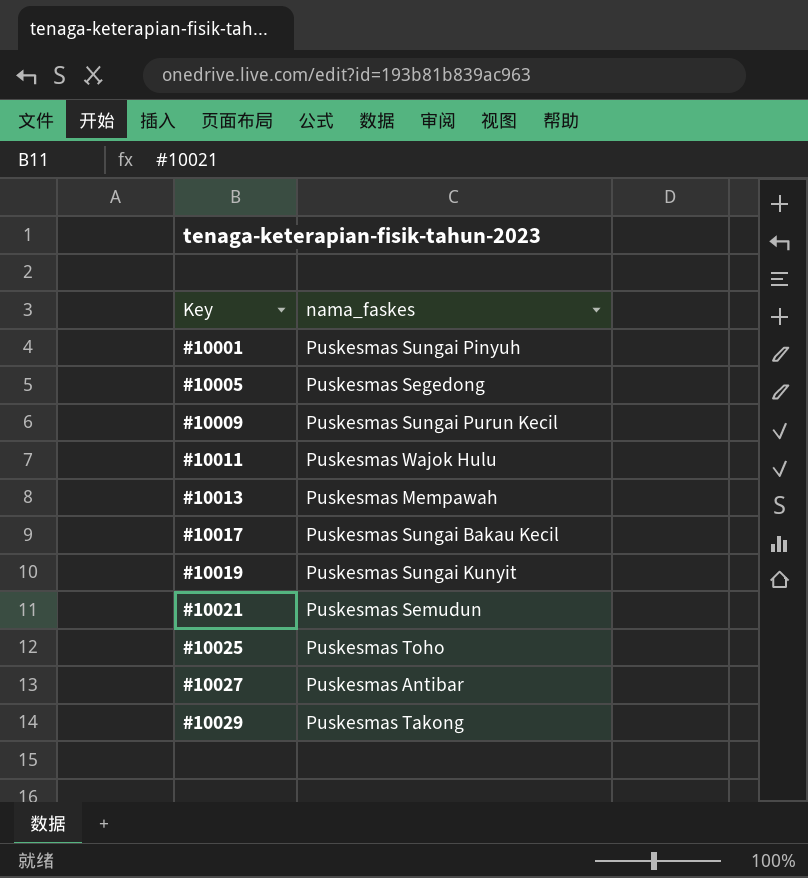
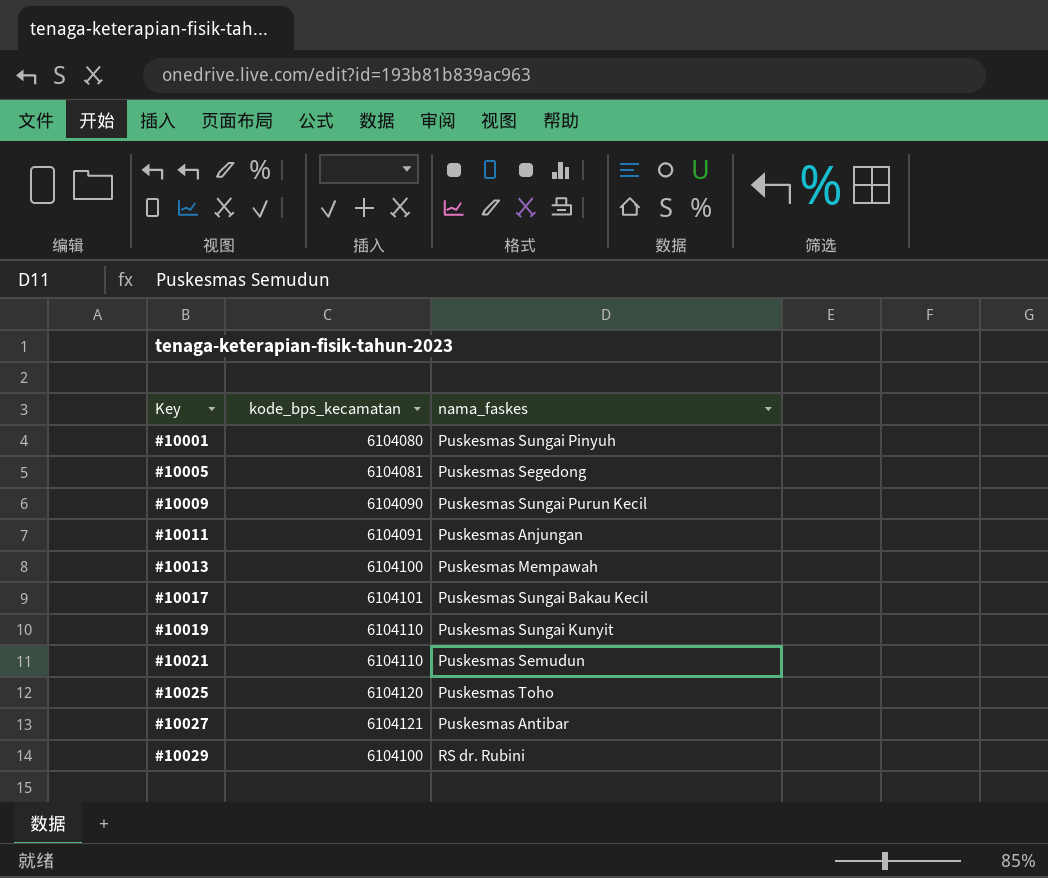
column kode_bps_kecamatan | position: none -> 2
#10011 | nama_faskes: Puskesmas Wajok Hulu -> Puskesmas Anjungan
#10029 | nama_faskes: Puskesmas Takong -> RS dr. Rubini

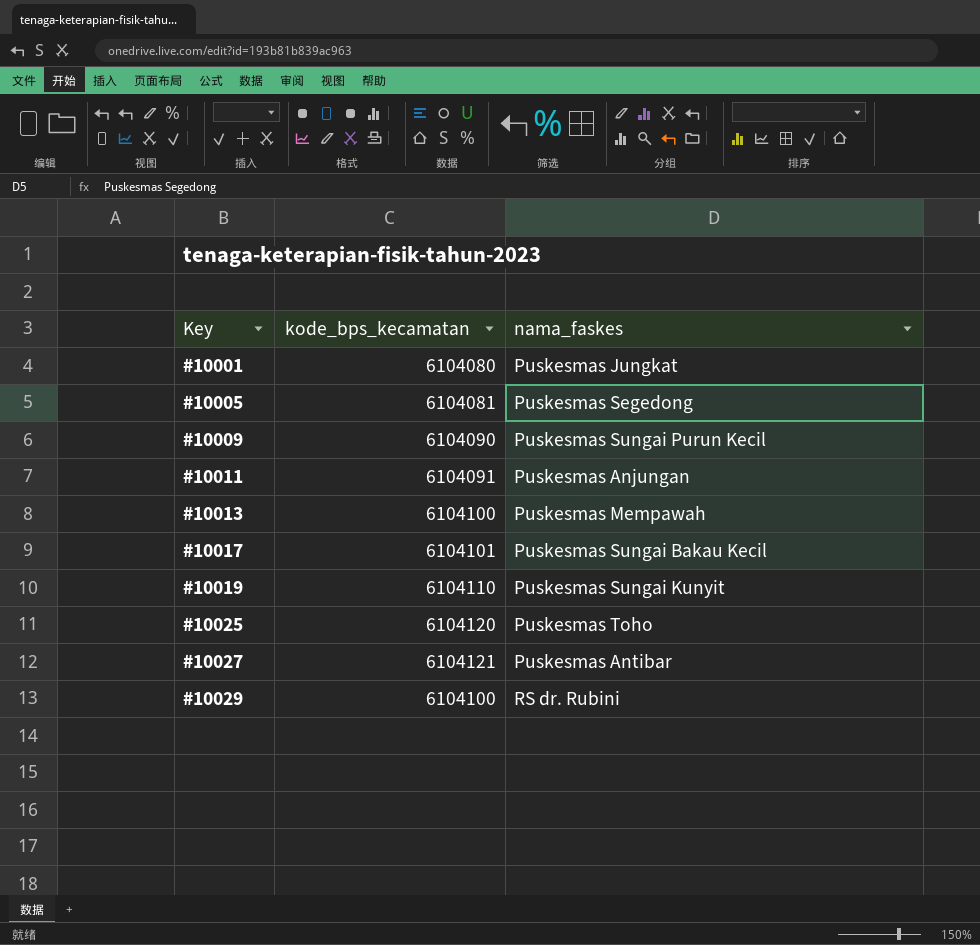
row #10021: 6104110 | Puskesmas Semudun -> none
#10001 | nama_faskes: Puskesmas Sungai Pinyuh -> Puskesmas Jungkat

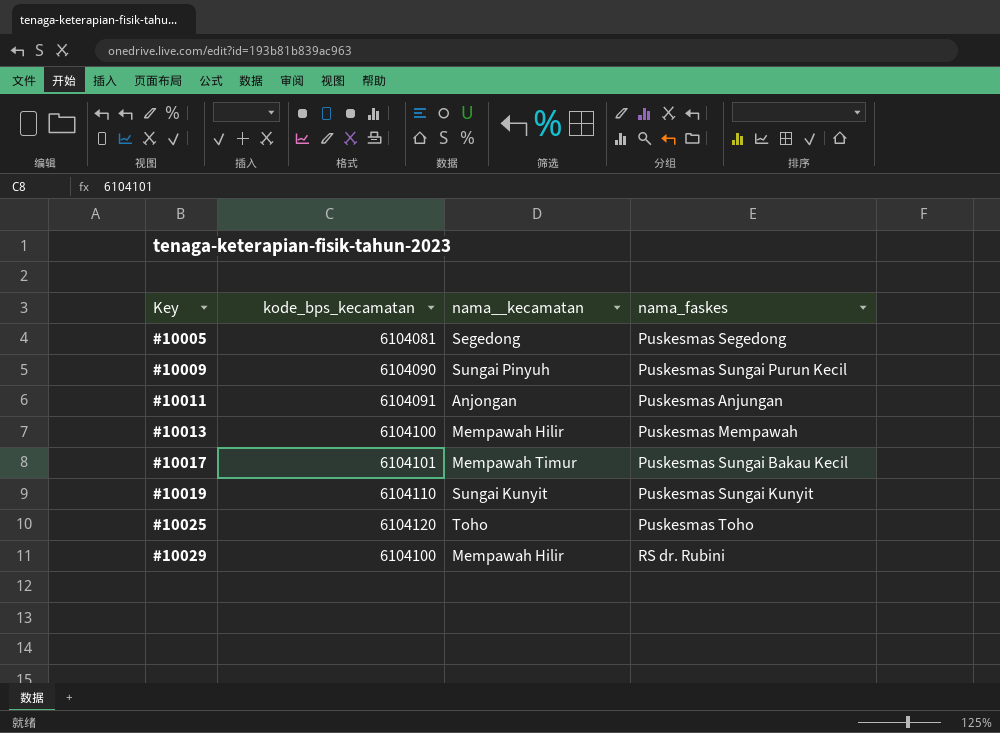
column nama__kecamatan | position: none -> 3
row #10001: 6104080 | Puskesmas Jungkat -> none
row #10027: 6104121 | Puskesmas Antibar -> none

